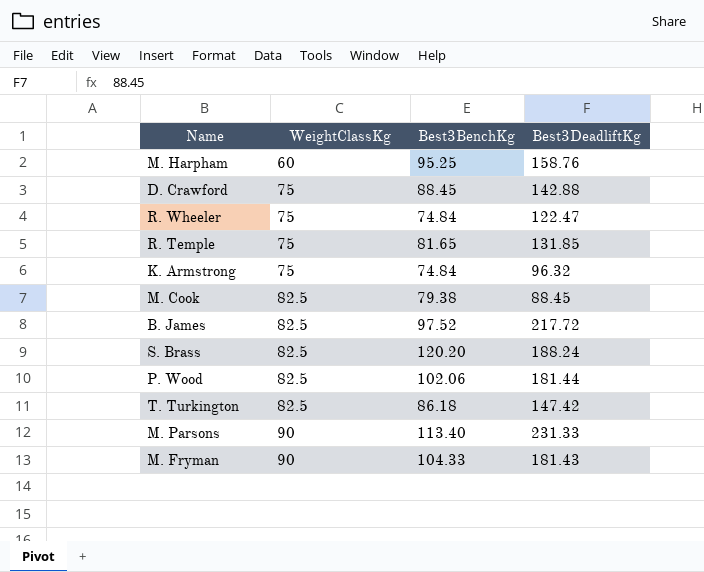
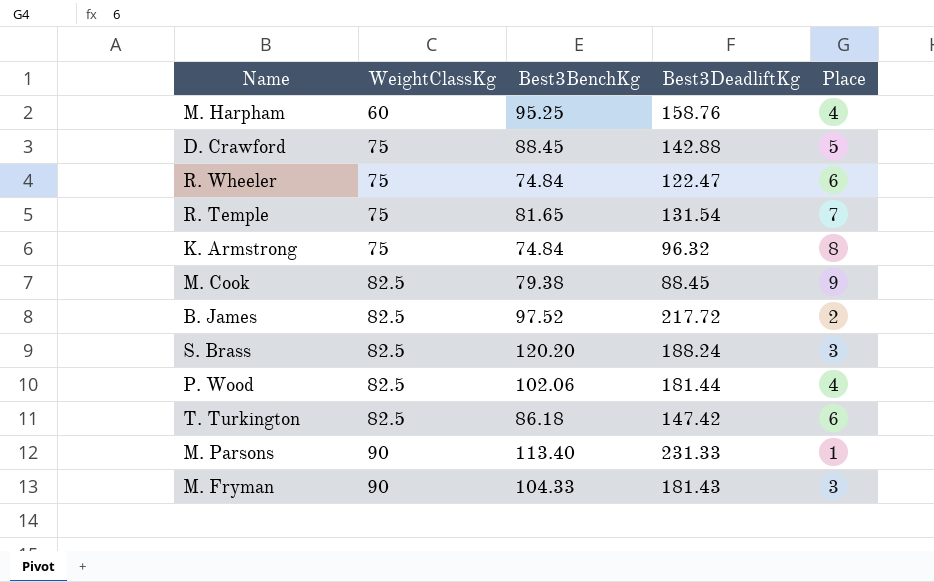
column Place | position: none -> 5
R. Temple | Best3DeadliftKg: 131.85 -> 131.54

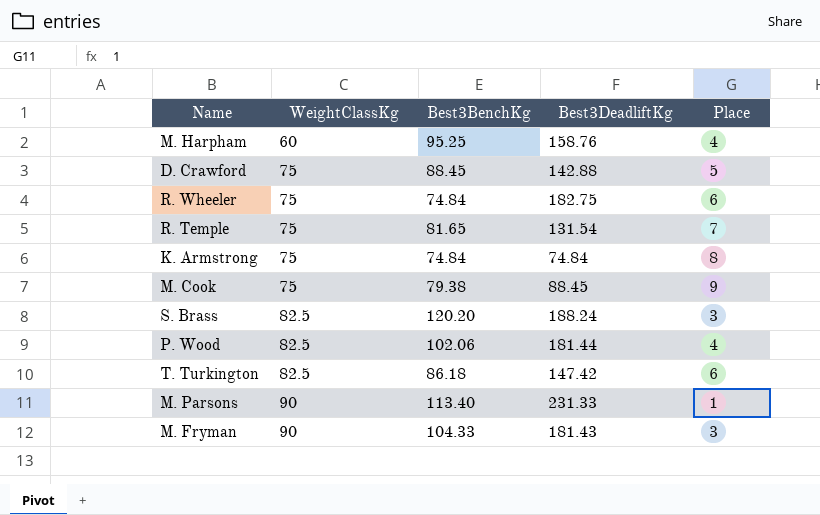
row B. James: 82.5 | 97.52 | 217.72 | 2 -> none
R. Wheeler | Best3DeadliftKg: 122.47 -> 182.75
K. Armstrong | Best3DeadliftKg: 96.32 -> 74.84
M. Cook | WeightClassKg: 82.5 -> 75

